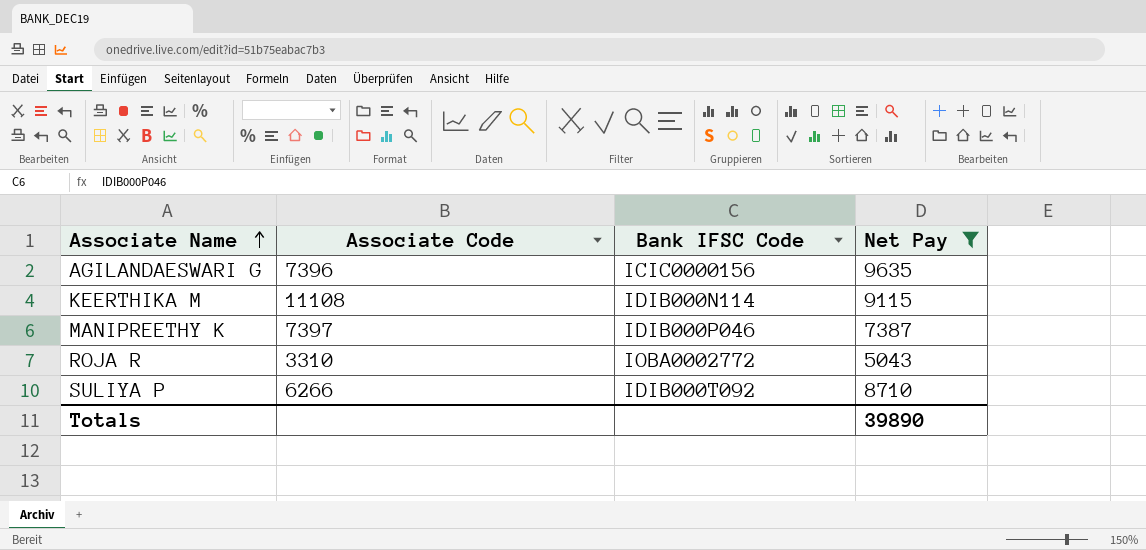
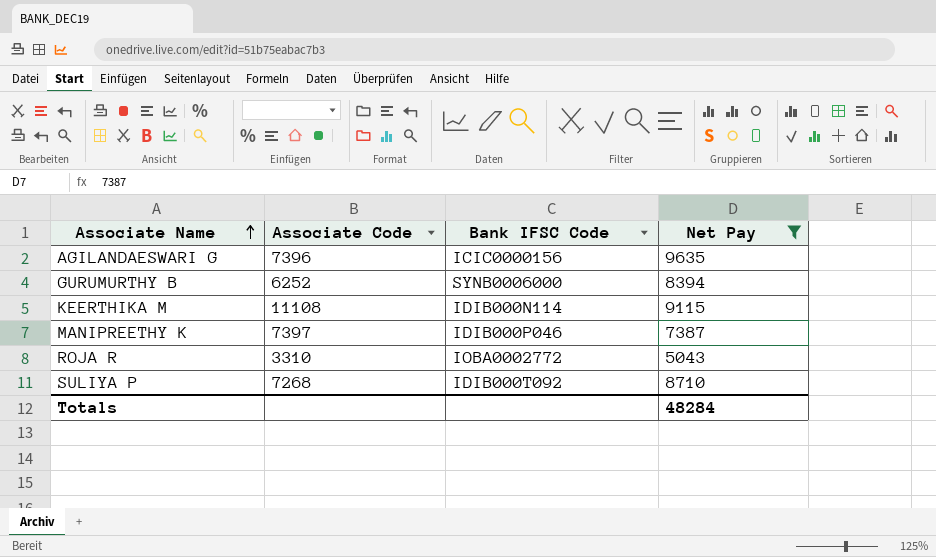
row GURUMURTHY B: none -> 6252 | SYNB0006000 | 8394
SULIYA P | Associate Code: 6266 -> 7268
Totals | Net Pay: 39890 -> 48284

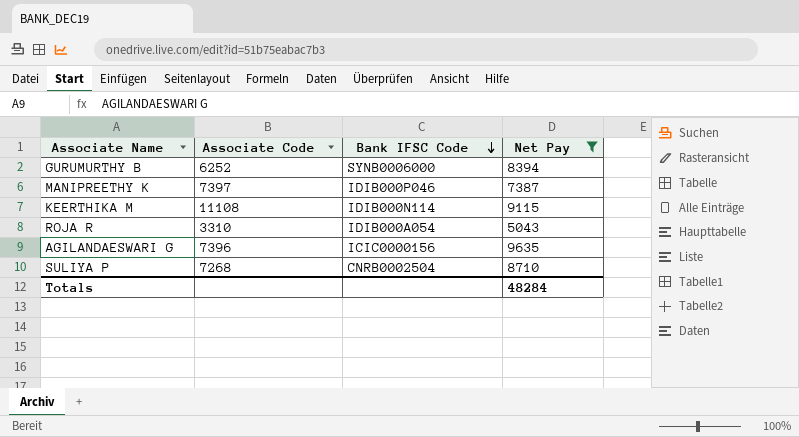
row order: Associate Name ascending -> Bank IFSC Code descending
ROJA R | Bank IFSC Code: IOBA0002772 -> IDIB000A054
SULIYA P | Bank IFSC Code: IDIB000T092 -> CNRB0002504

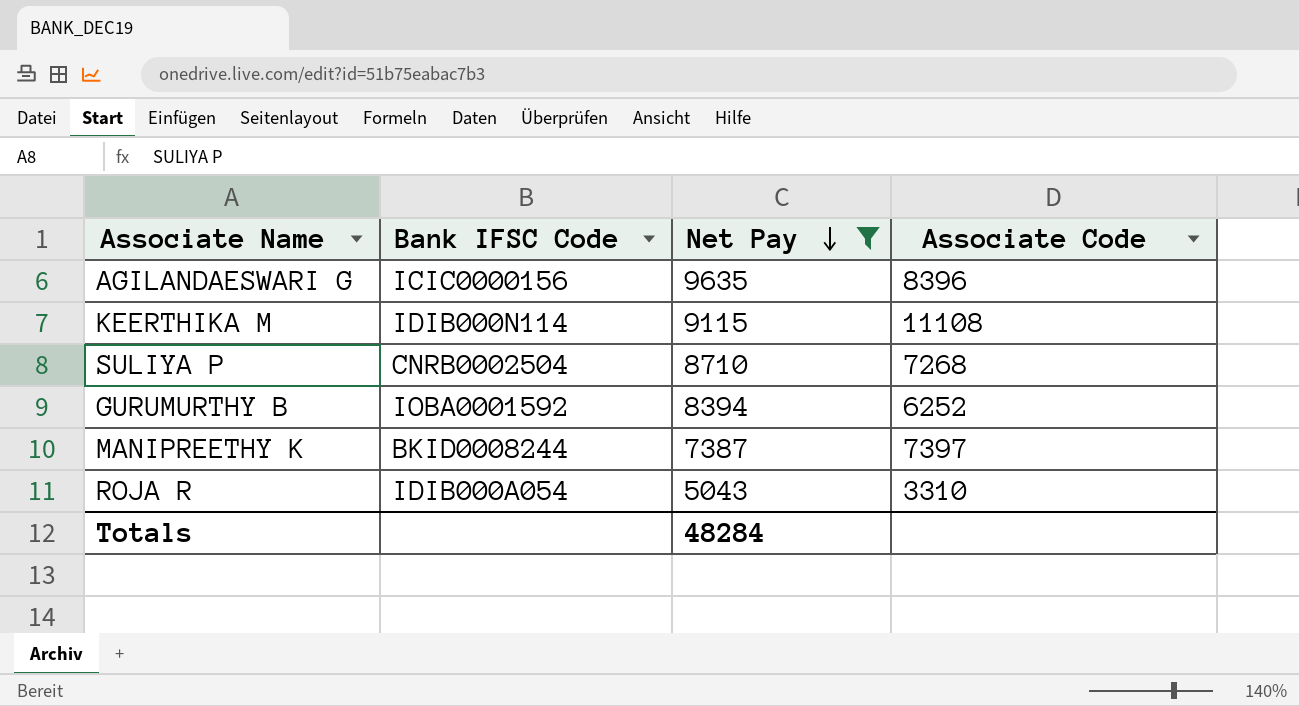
row order: Bank IFSC Code descending -> Net Pay descending
column Associate Code | position: 2 -> 4
AGILANDAESWARI G | Associate Code: 7396 -> 8396
GURUMURTHY B | Bank IFSC Code: SYNB0006000 -> IOBA0001592
MANIPREETHY K | Bank IFSC Code: IDIB000P046 -> BKID0008244

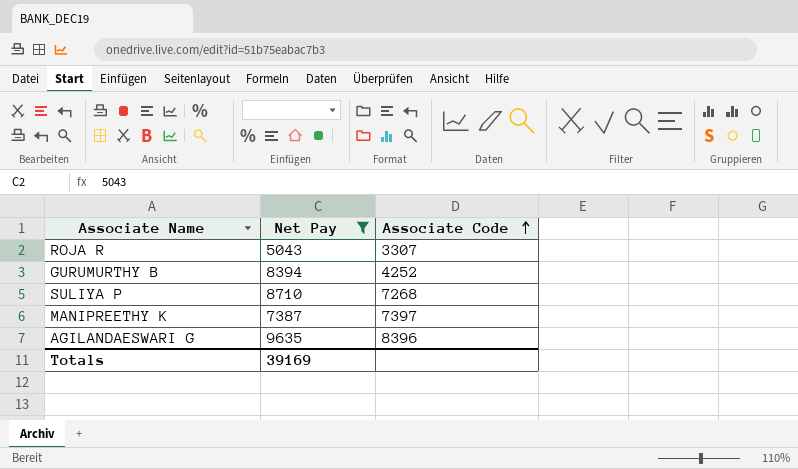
row order: Net Pay descending -> Associate Code ascending
column Bank IFSC Code | position: 2 -> none
row KEERTHIKA M: IDIB000N114 | 9115 | 11108 -> none
ROJA R | Associate Code: 3310 -> 3307
GURUMURTHY B | Associate Code: 6252 -> 4252
Totals | Net Pay: 48284 -> 39169

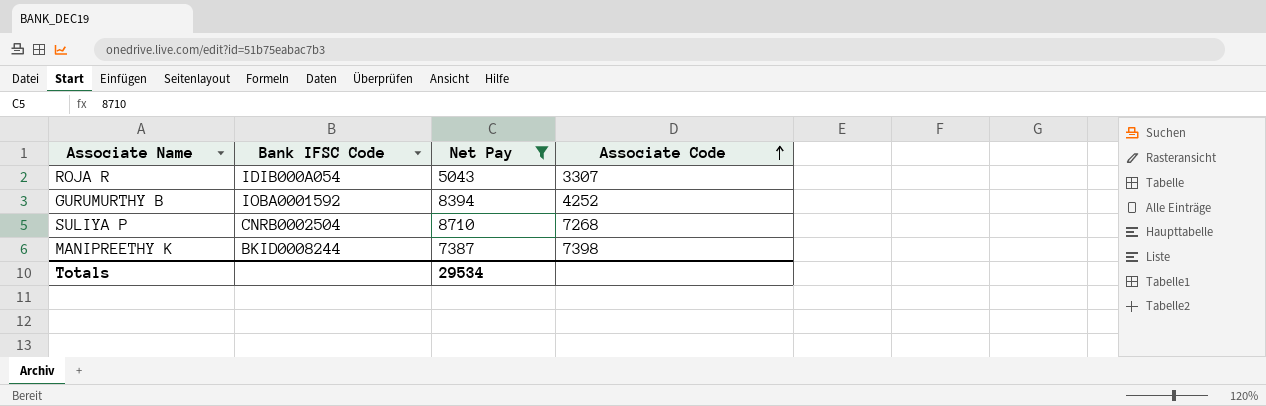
column Bank IFSC Code | position: none -> 2
row AGILANDAESWARI G: 9635 | 8396 -> none
MANIPREETHY K | Associate Code: 7397 -> 7398
Totals | Net Pay: 39169 -> 29534

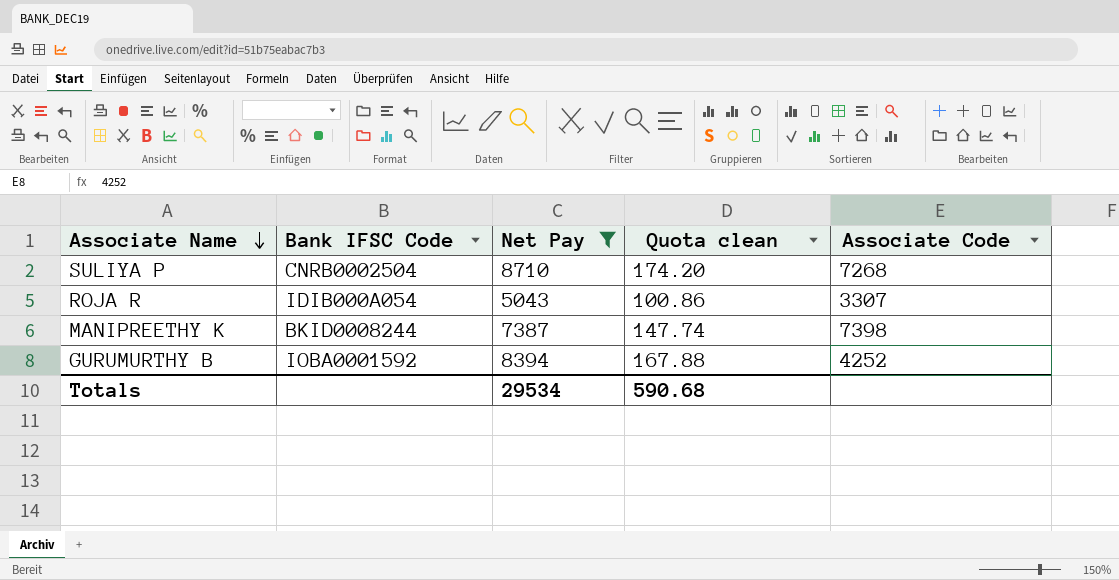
row order: Associate Code ascending -> Associate Name descending
column Quota clean | formula: none -> [Net Pay] * 0.02

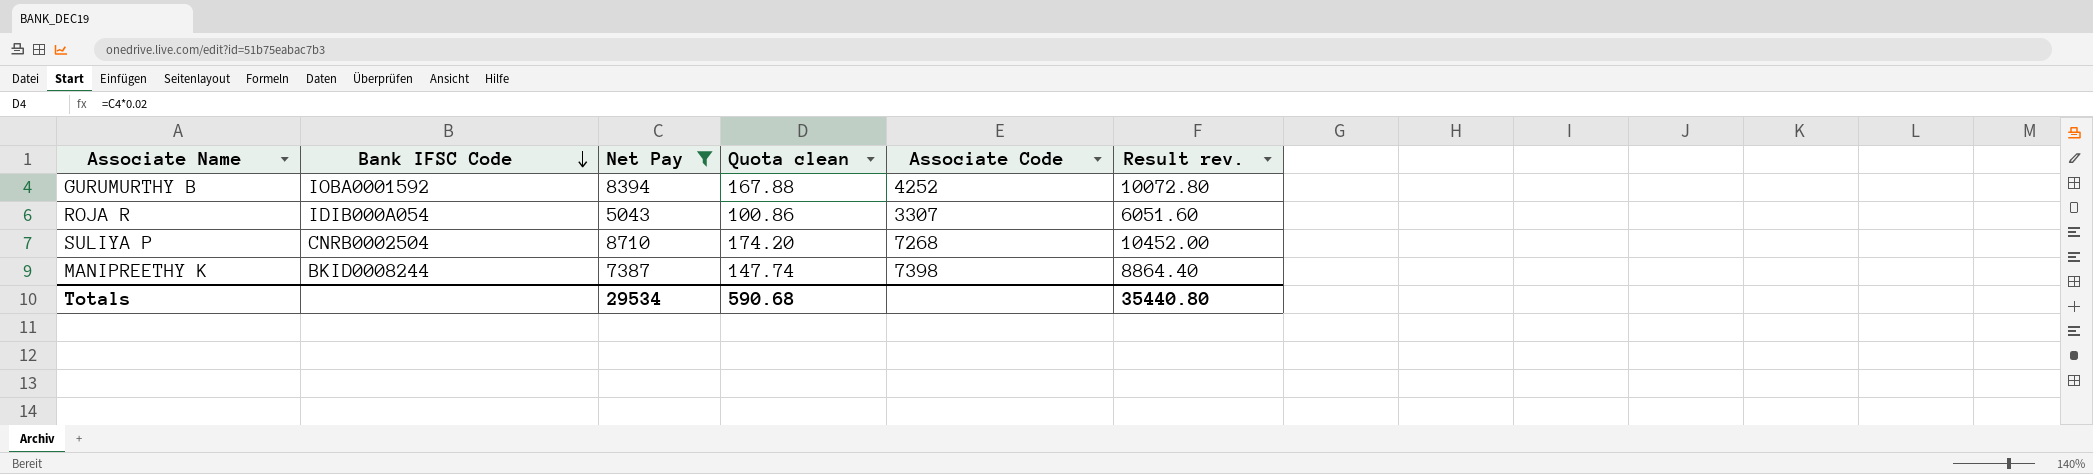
row order: Associate Name descending -> Bank IFSC Code descending
column Result rev. | formula: none -> [Net Pay] * 1.2

